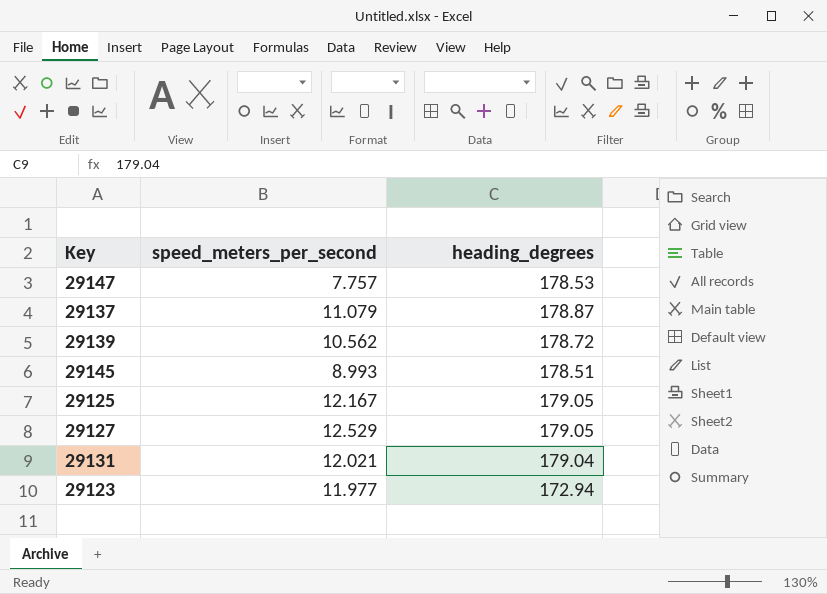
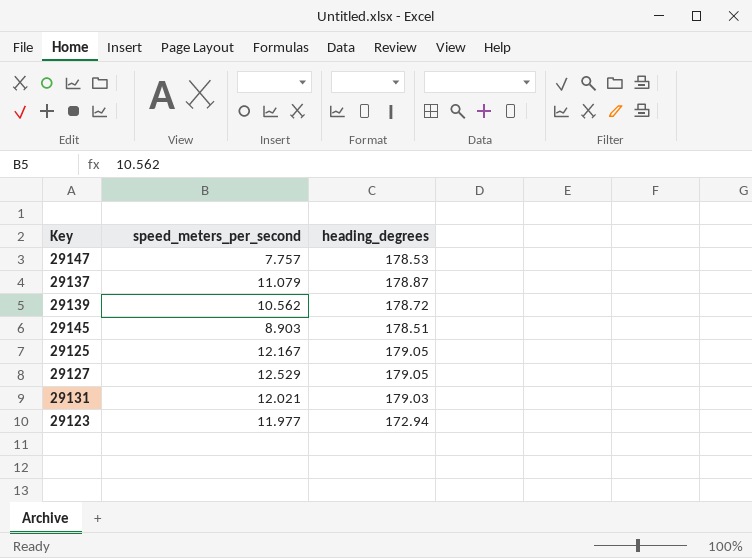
29145 | speed_meters_per_second: 8.993 -> 8.903
29131 | heading_degrees: 179.04 -> 179.03

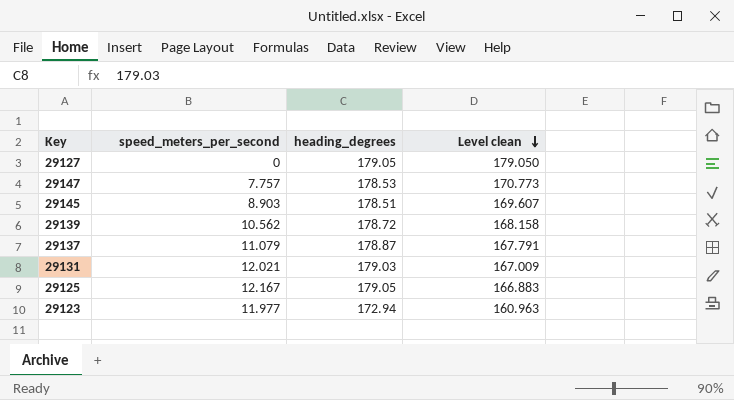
row order: none -> Level clean descending
column Level clean | formula: none -> [heading_degrees] - [speed_meters_per_second]
29127 | speed_meters_per_second: 12.529 -> 0

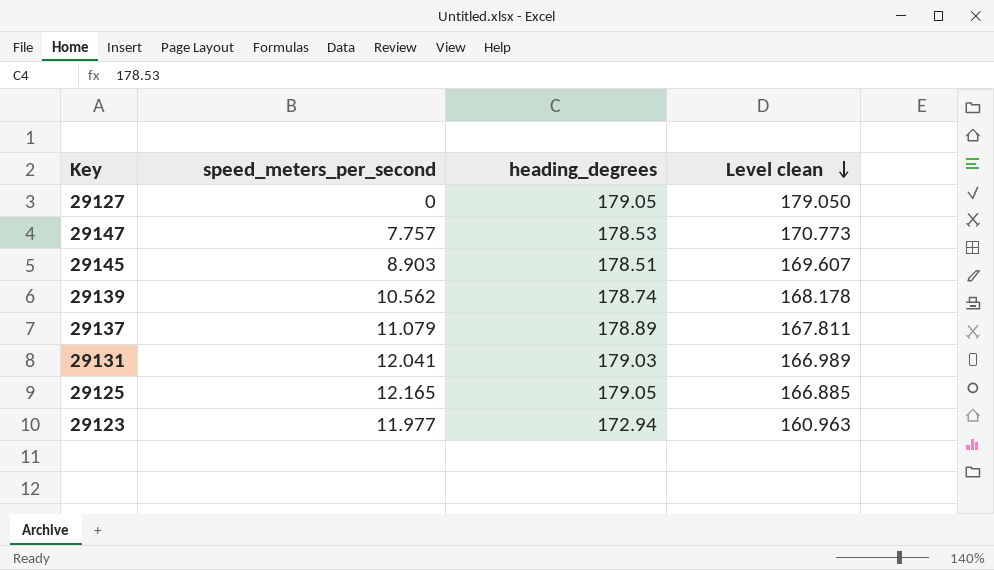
29139 | heading_degrees: 178.72 -> 178.74
29139 | Level clean: 168.158 -> 168.178
29137 | heading_degrees: 178.87 -> 178.89
29137 | Level clean: 167.791 -> 167.811
29131 | speed_meters_per_second: 12.021 -> 12.041
29131 | Level clean: 167.009 -> 166.989
29125 | speed_meters_per_second: 12.167 -> 12.165
29125 | Level clean: 166.883 -> 166.885

